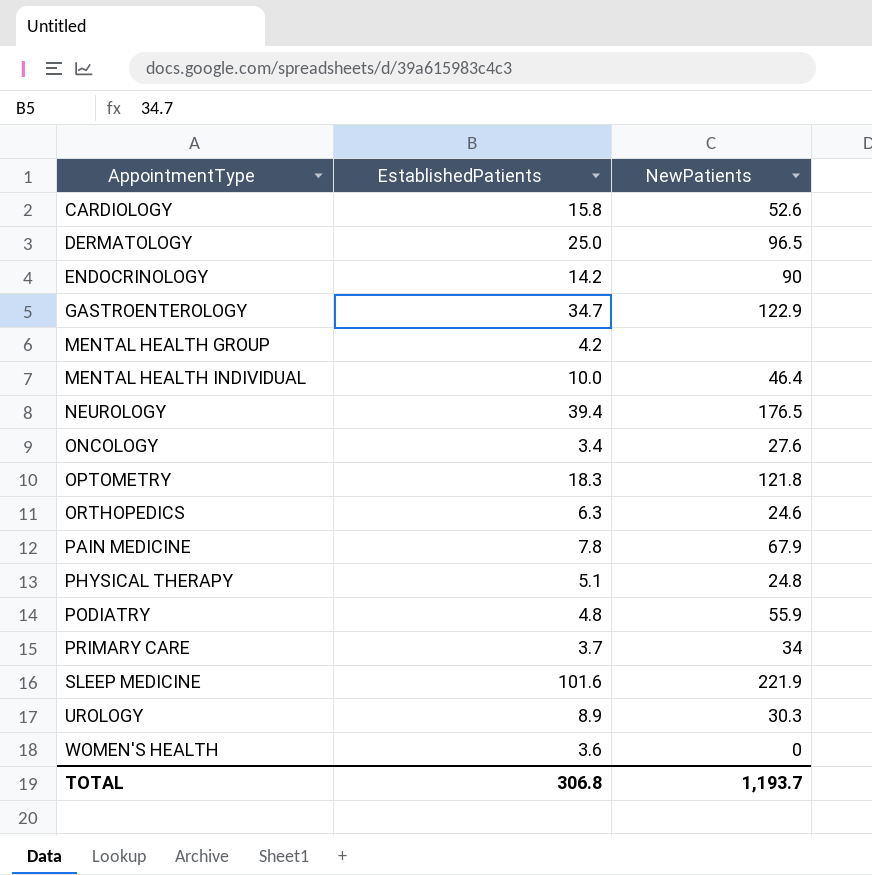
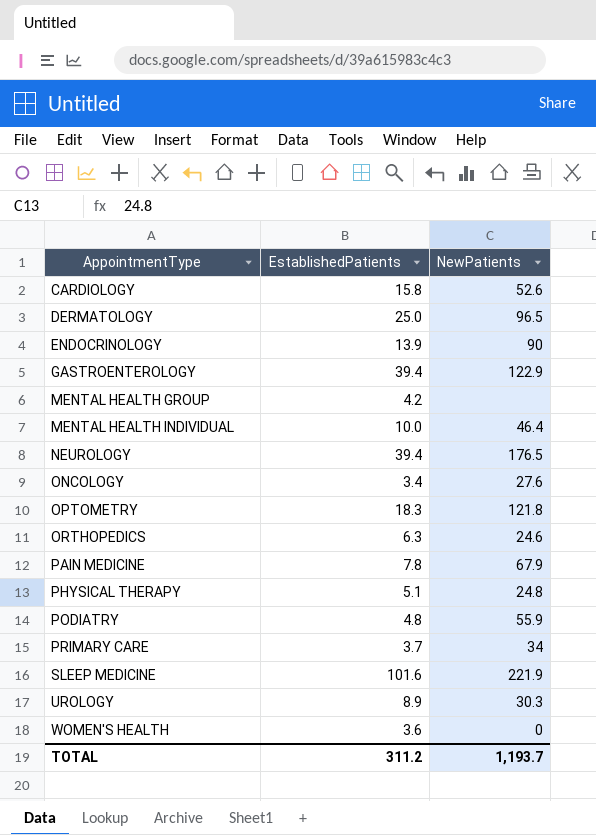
ENDOCRINOLOGY | EstablishedPatients: 14.2 -> 13.9
GASTROENTEROLOGY | EstablishedPatients: 34.7 -> 39.4
TOTAL | EstablishedPatients: 306.8 -> 311.2

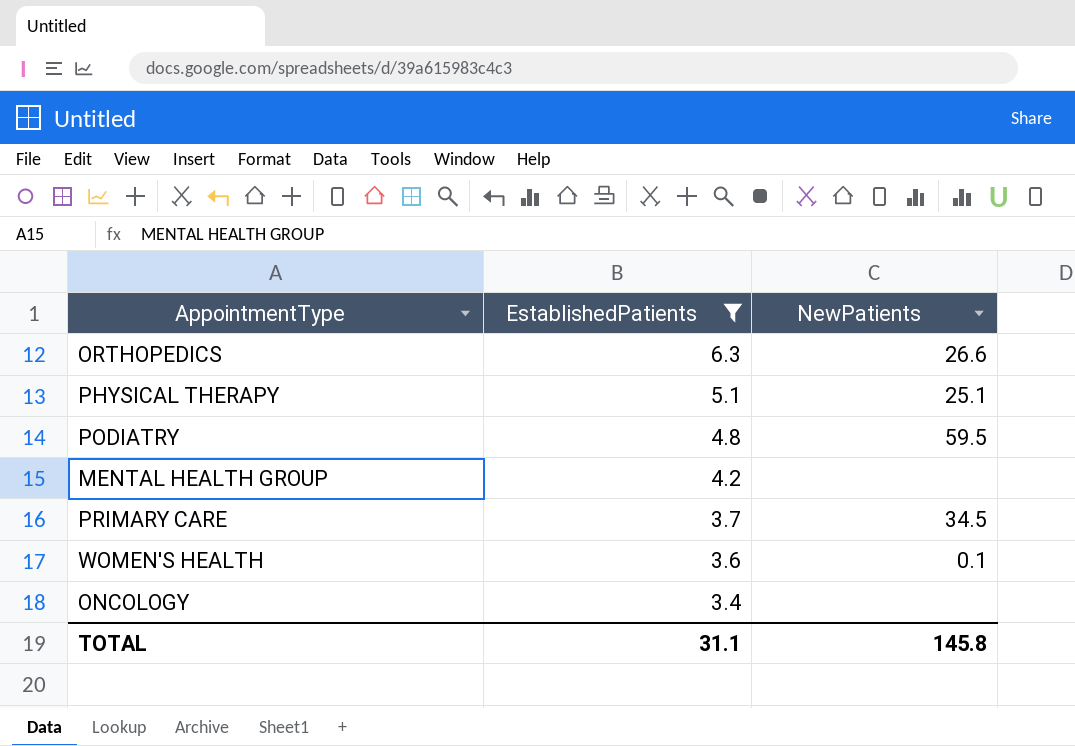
filter: none -> EstablishedPatients <= 6.3
row order: AppointmentType ascending -> EstablishedPatients descending
ORTHOPEDICS | NewPatients: 24.6 -> 26.6
PHYSICAL THERAPY | NewPatients: 24.8 -> 25.1
PODIATRY | NewPatients: 55.9 -> 59.5
PRIMARY CARE | NewPatients: 34 -> 34.5
WOMEN'S HEALTH | NewPatients: 0 -> 0.1
ONCOLOGY | NewPatients: 27.6 -> none
TOTAL | EstablishedPatients: 311.2 -> 31.1
TOTAL | NewPatients: 1,193.7 -> 145.8

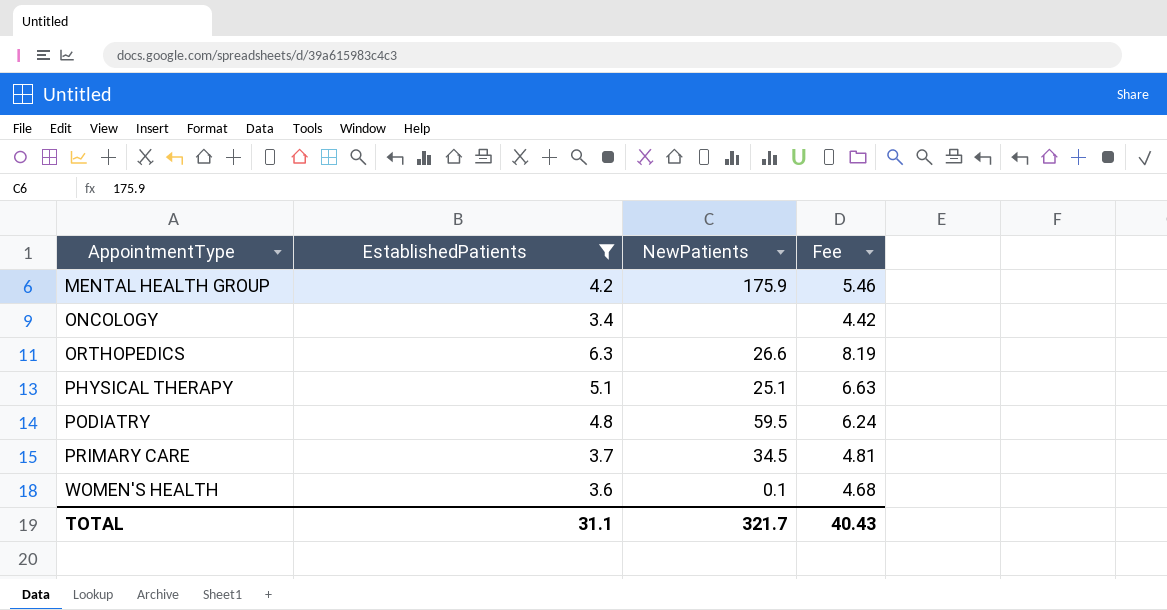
row order: EstablishedPatients descending -> AppointmentType ascending
column Fee | formula: none -> [EstablishedPatients] * 1.3
MENTAL HEALTH GROUP | NewPatients: none -> 175.9
TOTAL | NewPatients: 145.8 -> 321.7

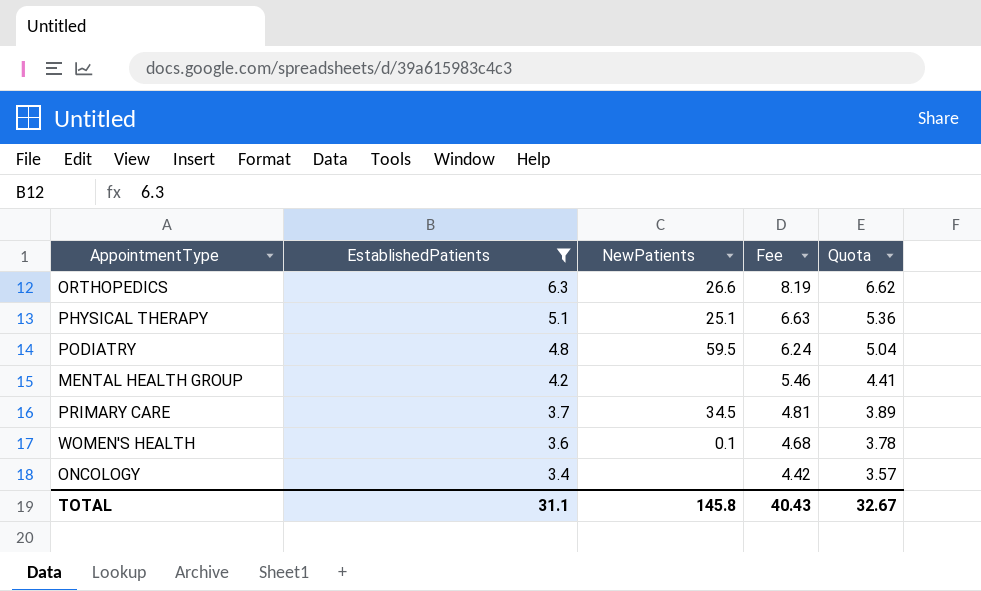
row order: AppointmentType ascending -> EstablishedPatients descending
column Quota | formula: none -> [EstablishedPatients] * 1.05
MENTAL HEALTH GROUP | NewPatients: 175.9 -> none
TOTAL | NewPatients: 321.7 -> 145.8

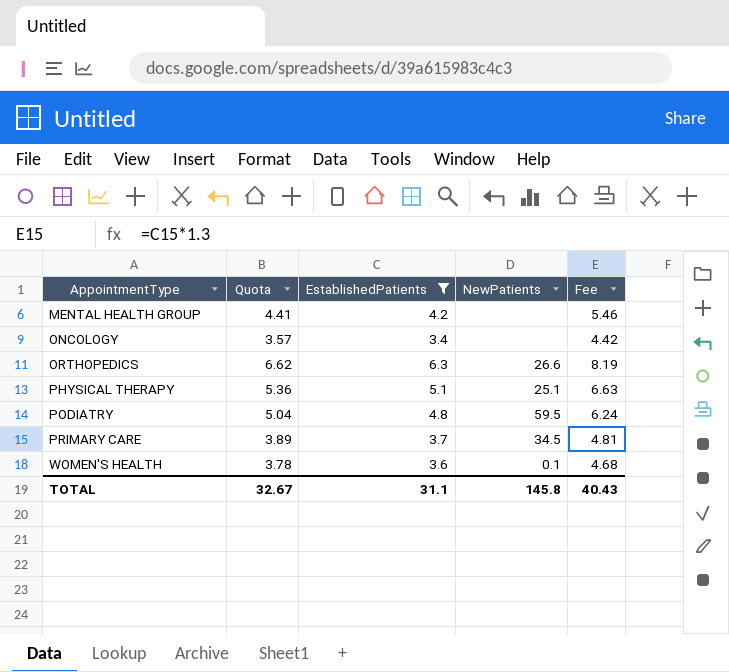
row order: EstablishedPatients descending -> AppointmentType ascending
column Quota | position: 5 -> 2

